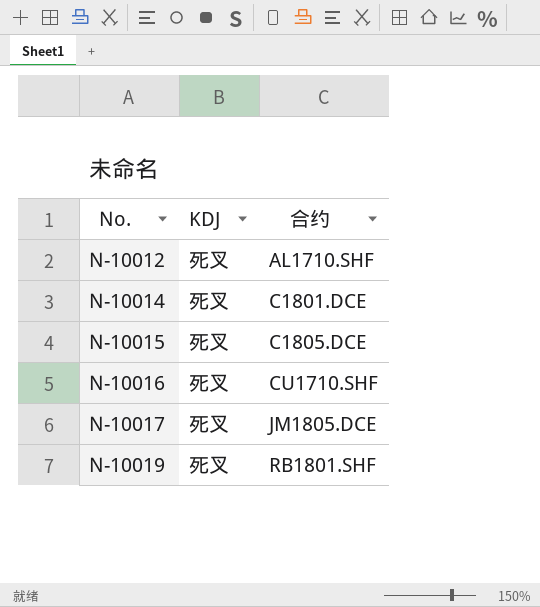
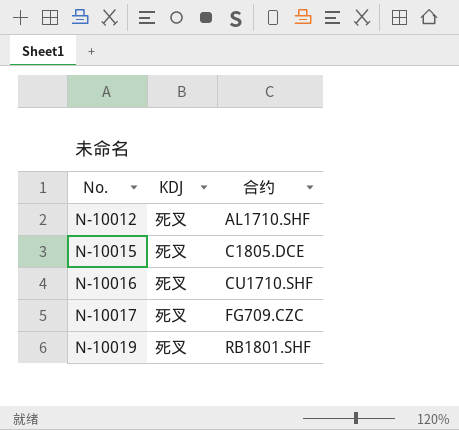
row N-10014: 死叉 | C1801.DCE -> none
N-10017 | 合约: JM1805.DCE -> FG709.CZC

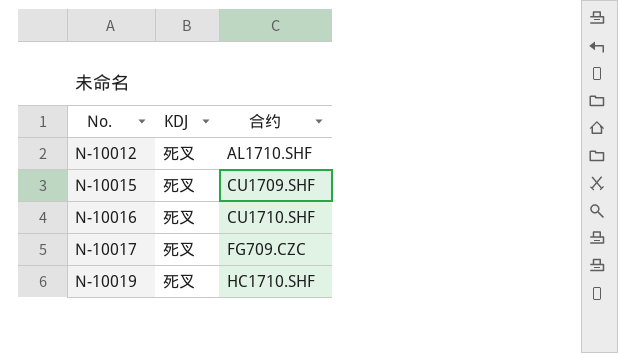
N-10015 | 合约: C1805.DCE -> CU1709.SHF
N-10019 | 合约: RB1801.SHF -> HC1710.SHF

